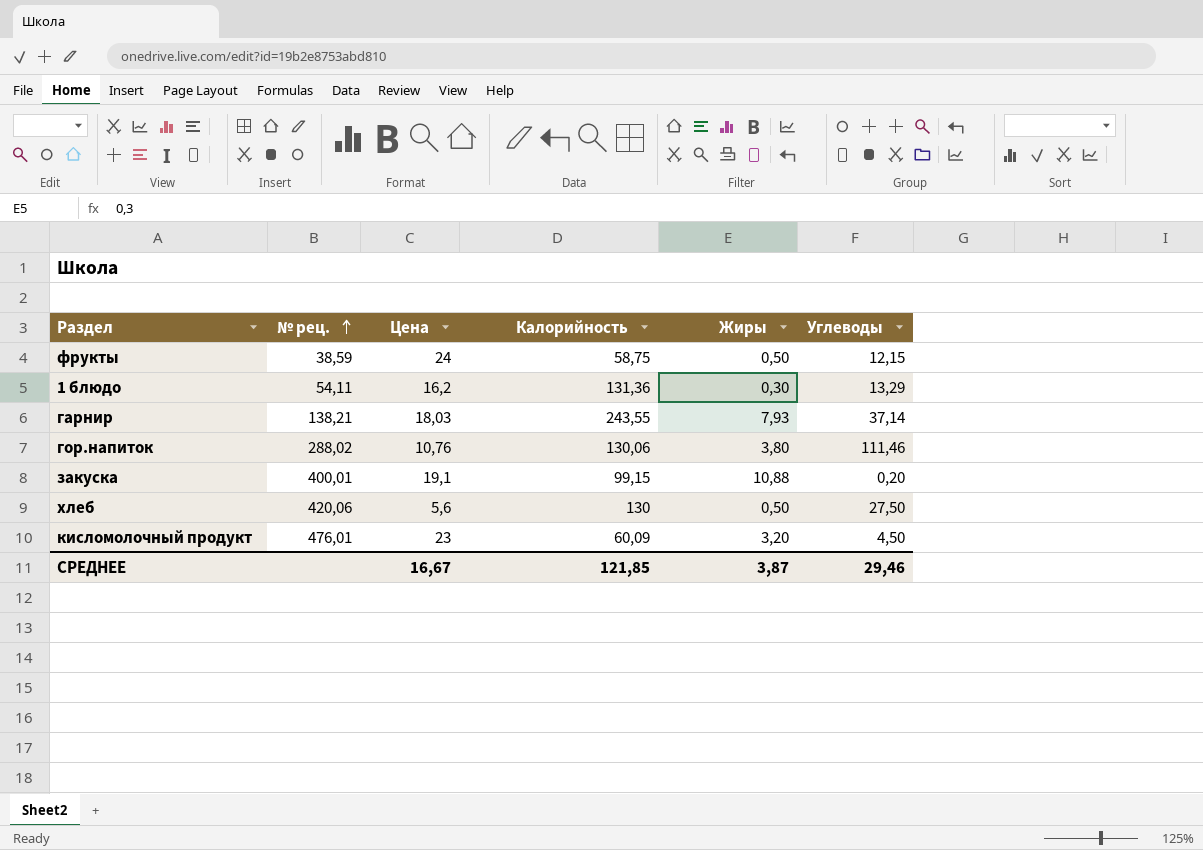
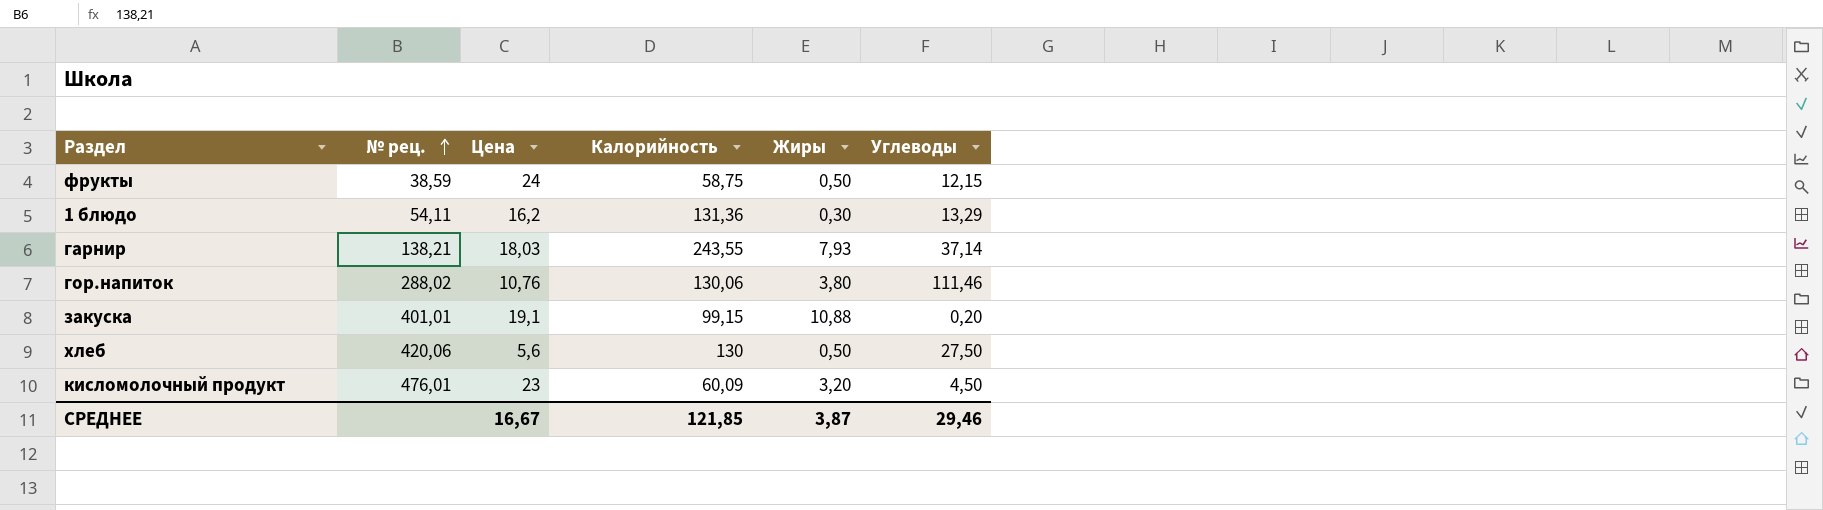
закуска | № рец.: 400,01 -> 401,01

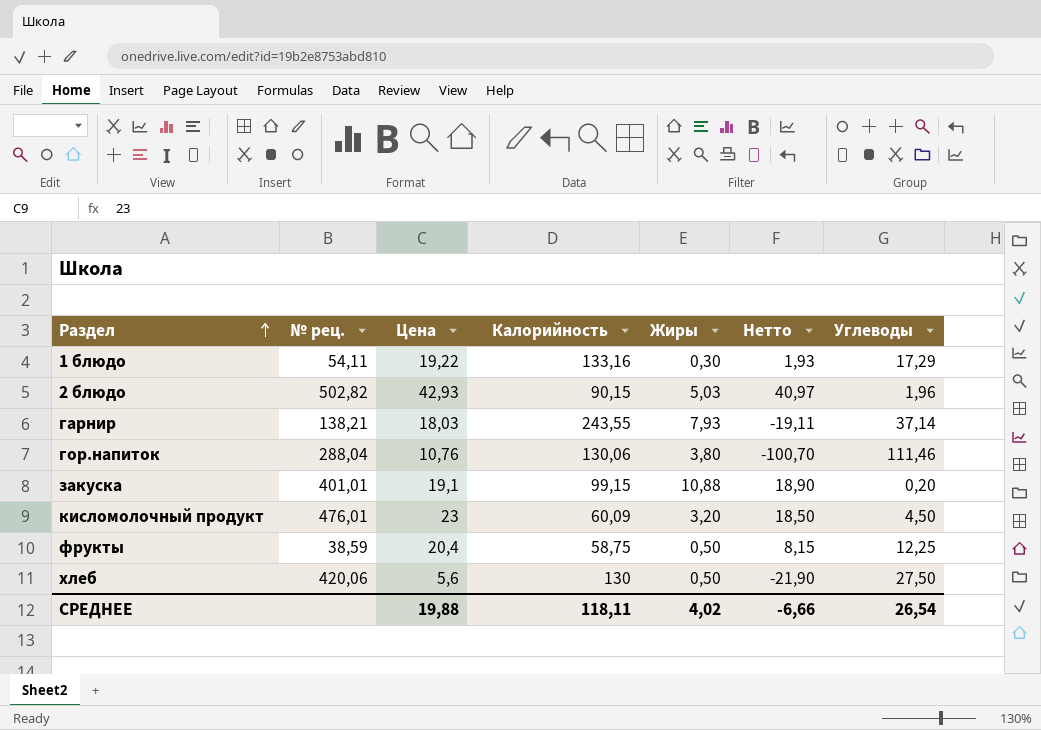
row order: № рец. ascending -> Раздел ascending
column Нетто | formula: none -> [Цена] - [Углеводы]
1 блюдо | Цена: 16,2 -> 19,22
1 блюдо | Калорийность: 131,36 -> 133,16
1 блюдо | Углеводы: 13,29 -> 17,29
row 2 блюдо: none -> 502,82 | 42,93 | 90,15 | 5,03 | 40,97 | 1,96
гор.напиток | № рец.: 288,02 -> 288,04
фрукты | Цена: 24 -> 20,4
фрукты | Углеводы: 12,15 -> 12,25
СРЕДНЕЕ | Цена: 16,67 -> 19,88
СРЕДНЕЕ | Калорийность: 121,85 -> 118,11
СРЕДНЕЕ | Жиры: 3,87 -> 4,02
СРЕДНЕЕ | Углеводы: 29,46 -> 26,54

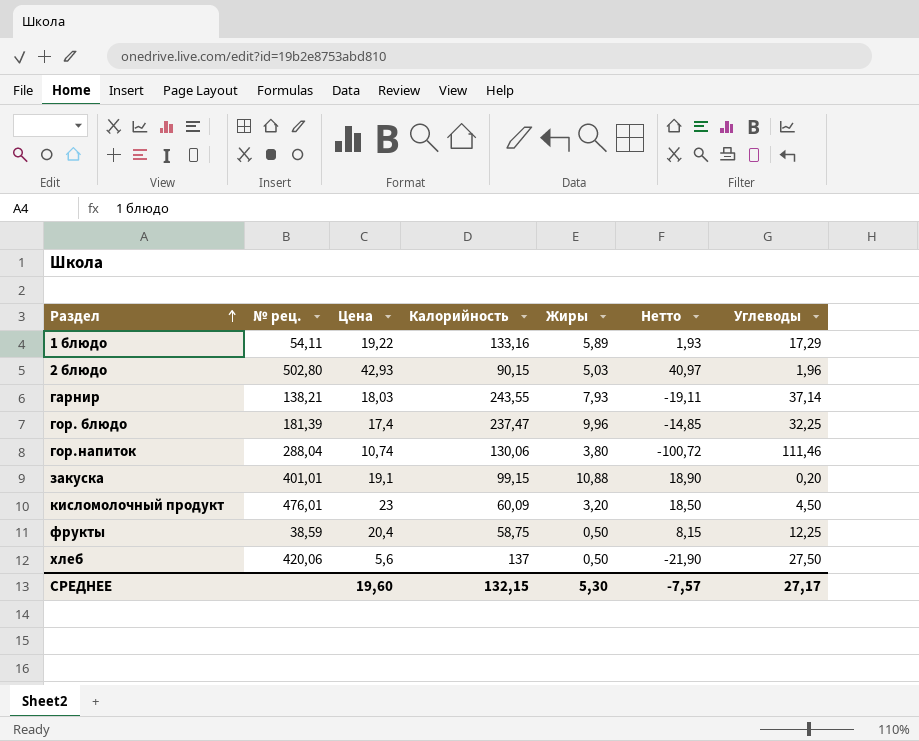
1 блюдо | Жиры: 0,30 -> 5,89
2 блюдо | № рец.: 502,82 -> 502,80
row гор. блюдо: none -> 181,39 | 17,4 | 237,47 | 9,96 | -14,85 | 32,25
гор.напиток | Цена: 10,76 -> 10,74
гор.напиток | Нетто: -100,70 -> -100,72
хлеб | Калорийность: 130 -> 137
СРЕДНЕЕ | Цена: 19,88 -> 19,60
СРЕДНЕЕ | Калорийность: 118,11 -> 132,15
СРЕДНЕЕ | Жиры: 4,02 -> 5,30
СРЕДНЕЕ | Нетто: -6,66 -> -7,57
СРЕДНЕЕ | Углеводы: 26,54 -> 27,17

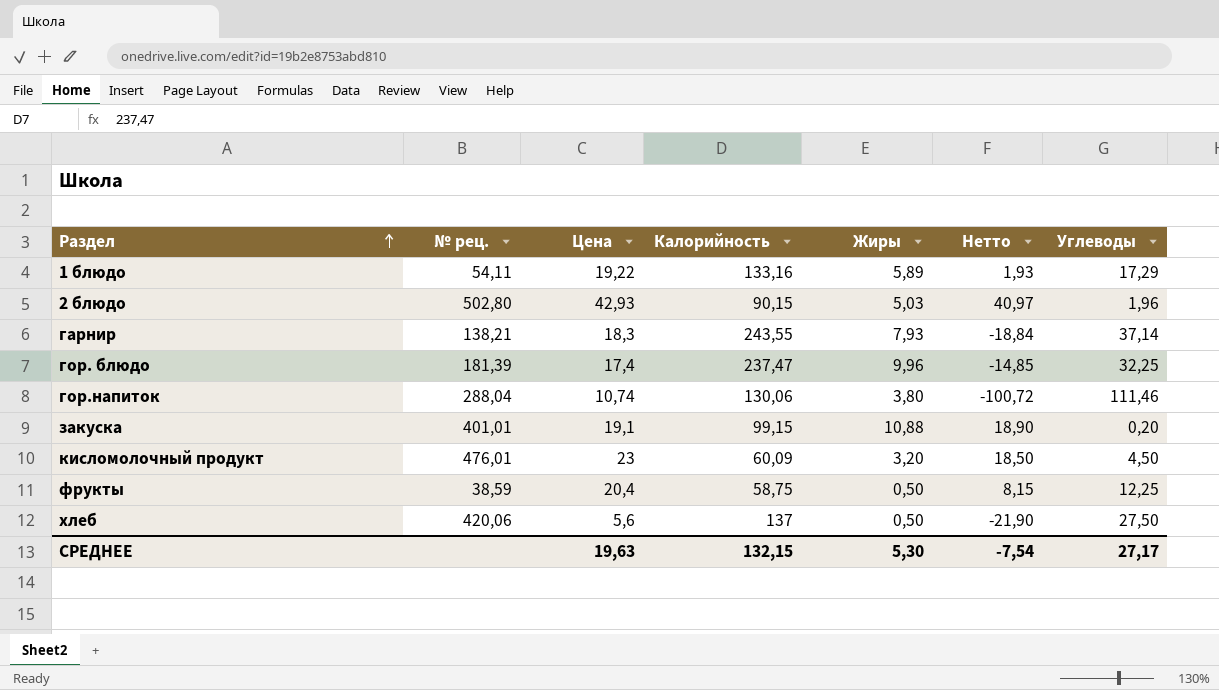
гарнир | Цена: 18,03 -> 18,3
гарнир | Нетто: -19,11 -> -18,84
СРЕДНЕЕ | Цена: 19,60 -> 19,63
СРЕДНЕЕ | Нетто: -7,57 -> -7,54

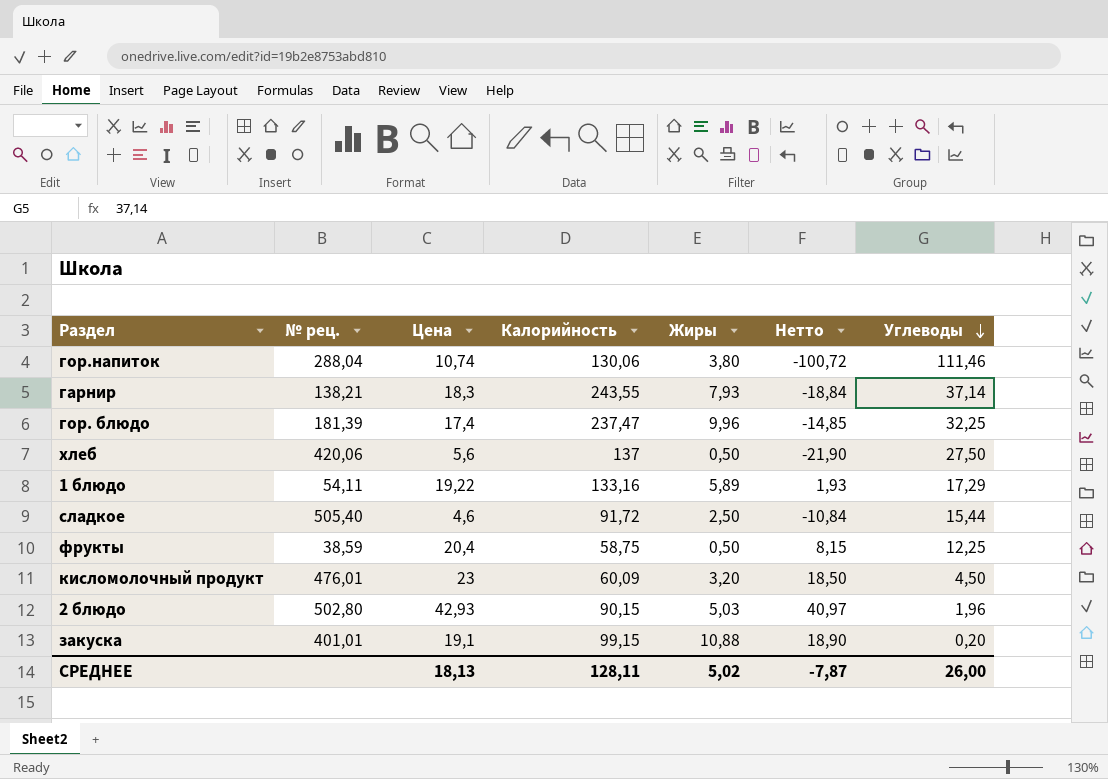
row order: Раздел ascending -> Углеводы descending
row сладкое: none -> 505,40 | 4,6 | 91,72 | 2,50 | -10,84 | 15,44
СРЕДНЕЕ | Цена: 19,63 -> 18,13
СРЕДНЕЕ | Калорийность: 132,15 -> 128,11
СРЕДНЕЕ | Жиры: 5,30 -> 5,02
СРЕДНЕЕ | Нетто: -7,54 -> -7,87
СРЕДНЕЕ | Углеводы: 27,17 -> 26,00

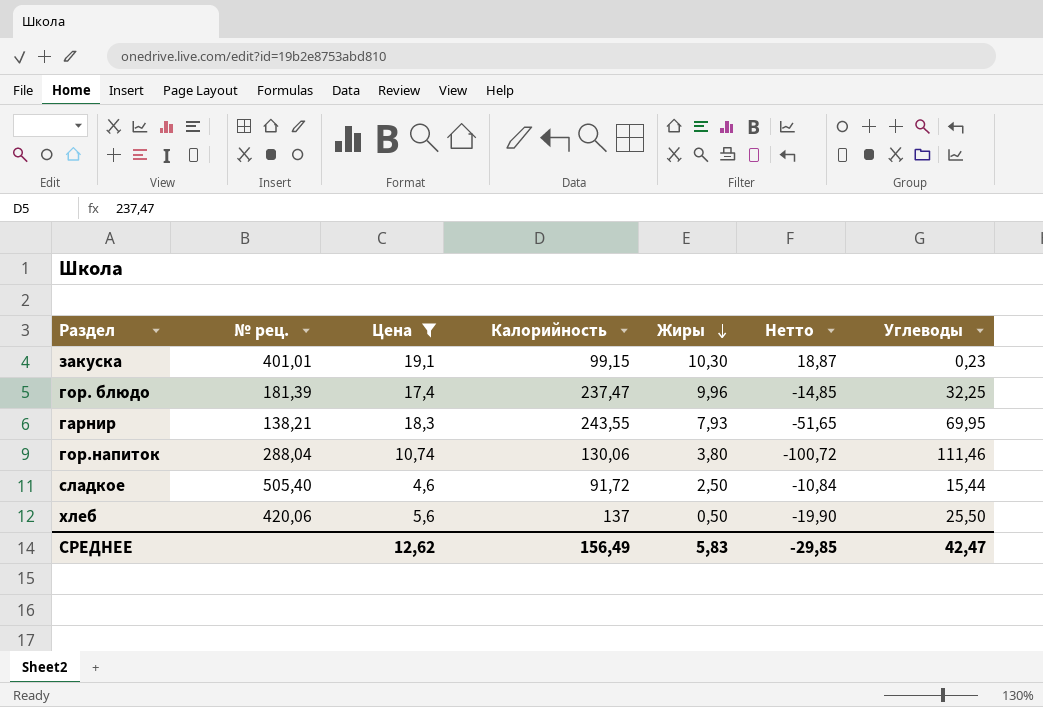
filter: none -> Цена <= 19,1
row order: Углеводы descending -> Жиры descending
закуска | Жиры: 10,88 -> 10,30
закуска | Нетто: 18,90 -> 18,87
закуска | Углеводы: 0,20 -> 0,23
гарнир | Нетто: -18,84 -> -51,65
гарнир | Углеводы: 37,14 -> 69,95
хлеб | Нетто: -21,90 -> -19,90
хлеб | Углеводы: 27,50 -> 25,50
СРЕДНЕЕ | Цена: 18,13 -> 12,62
СРЕДНЕЕ | Калорийность: 128,11 -> 156,49
СРЕДНЕЕ | Жиры: 5,02 -> 5,83
СРЕДНЕЕ | Нетто: -7,87 -> -29,85
СРЕДНЕЕ | Углеводы: 26,00 -> 42,47

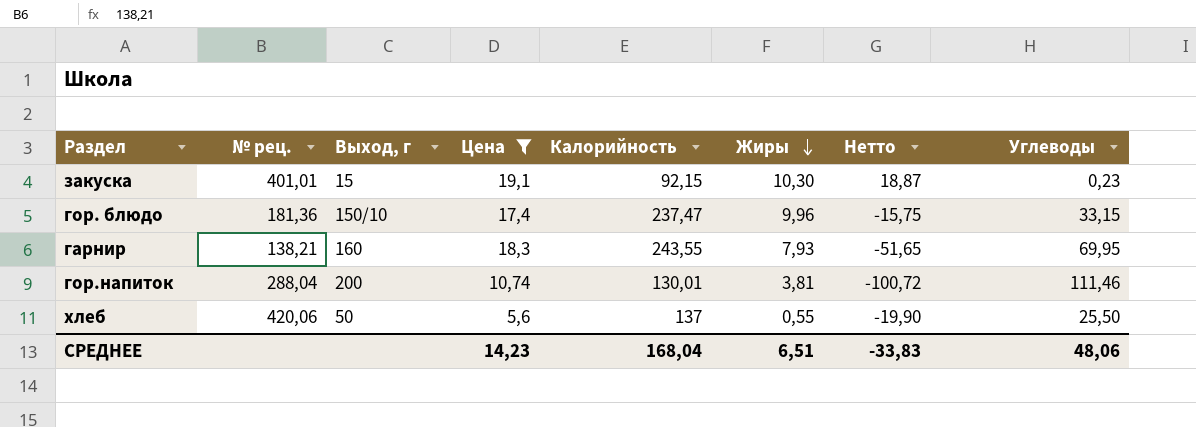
column Выход, г | position: none -> 3
row сладкое: 505,40 | 4,6 | 91,72 | 2,50 | -10,84 | 15,44 -> none
закуска | Калорийность: 99,15 -> 92,15
гор. блюдо | № рец.: 181,39 -> 181,36
гор. блюдо | Нетто: -14,85 -> -15,75
гор. блюдо | Углеводы: 32,25 -> 33,15
гор.напиток | Калорийность: 130,06 -> 130,01
гор.напиток | Жиры: 3,80 -> 3,81
хлеб | Жиры: 0,50 -> 0,55
СРЕДНЕЕ | Цена: 12,62 -> 14,23
СРЕДНЕЕ | Калорийность: 156,49 -> 168,04
СРЕДНЕЕ | Жиры: 5,83 -> 6,51
СРЕДНЕЕ | Нетто: -29,85 -> -33,83
СРЕДНЕЕ | Углеводы: 42,47 -> 48,06

